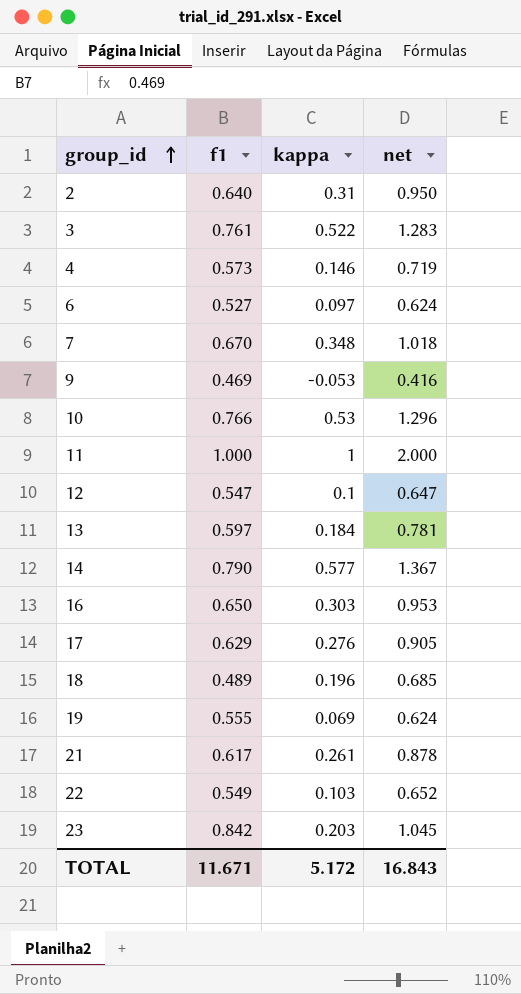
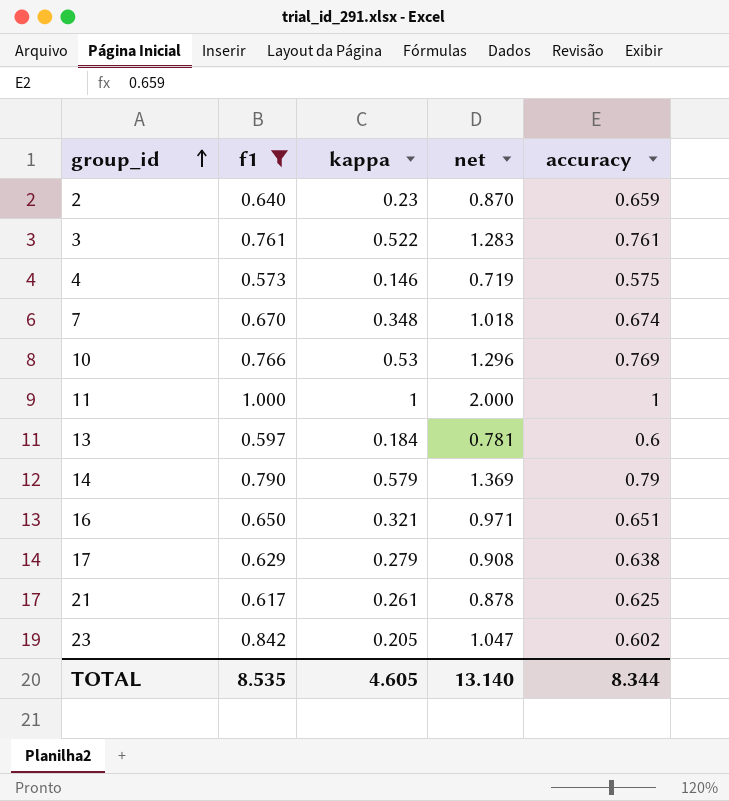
filter: none -> f1 >= 0.573
column accuracy | position: none -> 5
2 | kappa: 0.31 -> 0.23
2 | net: 0.950 -> 0.870
14 | kappa: 0.577 -> 0.579
14 | net: 1.367 -> 1.369
16 | kappa: 0.303 -> 0.321
16 | net: 0.953 -> 0.971
17 | kappa: 0.276 -> 0.279
17 | net: 0.905 -> 0.908
23 | kappa: 0.203 -> 0.205
23 | net: 1.045 -> 1.047
TOTAL | f1: 11.671 -> 8.535
TOTAL | kappa: 5.172 -> 4.605
TOTAL | net: 16.843 -> 13.140

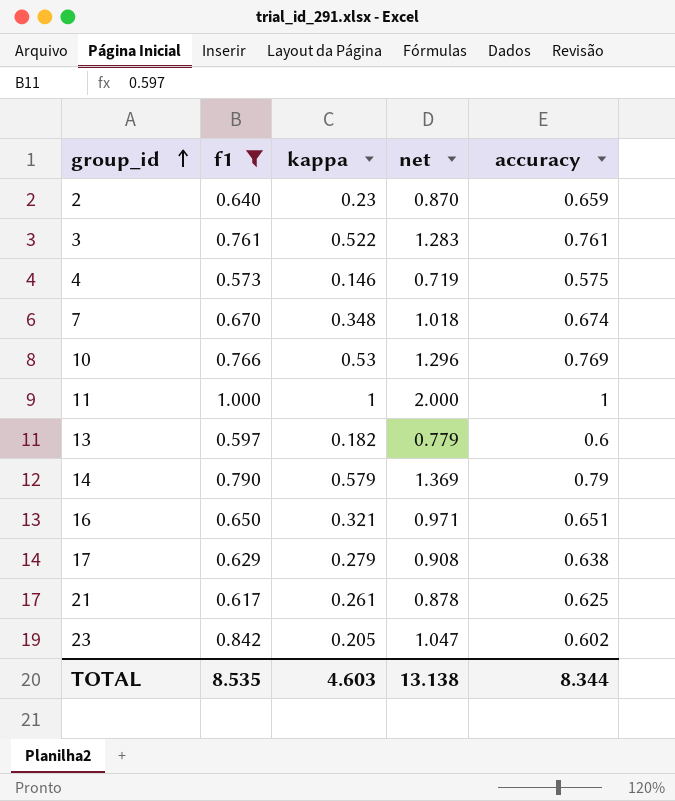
13 | kappa: 0.184 -> 0.182
13 | net: 0.781 -> 0.779
TOTAL | kappa: 4.605 -> 4.603
TOTAL | net: 13.140 -> 13.138

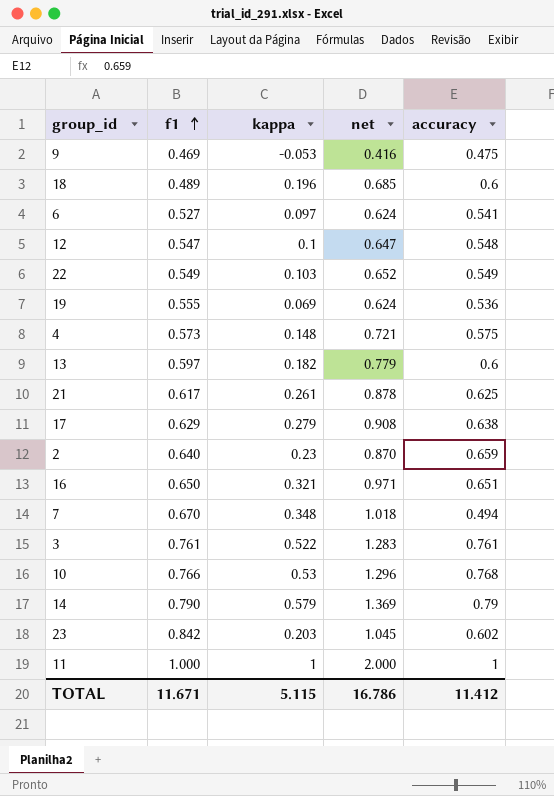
filter: f1 >= 0.573 -> none
row order: group_id ascending -> f1 ascending
4 | kappa: 0.146 -> 0.148
4 | net: 0.719 -> 0.721
7 | accuracy: 0.674 -> 0.494
10 | accuracy: 0.769 -> 0.768
23 | kappa: 0.205 -> 0.203
23 | net: 1.047 -> 1.045
TOTAL | f1: 8.535 -> 11.671
TOTAL | kappa: 4.603 -> 5.115
TOTAL | net: 13.138 -> 16.786
TOTAL | accuracy: 8.344 -> 11.412

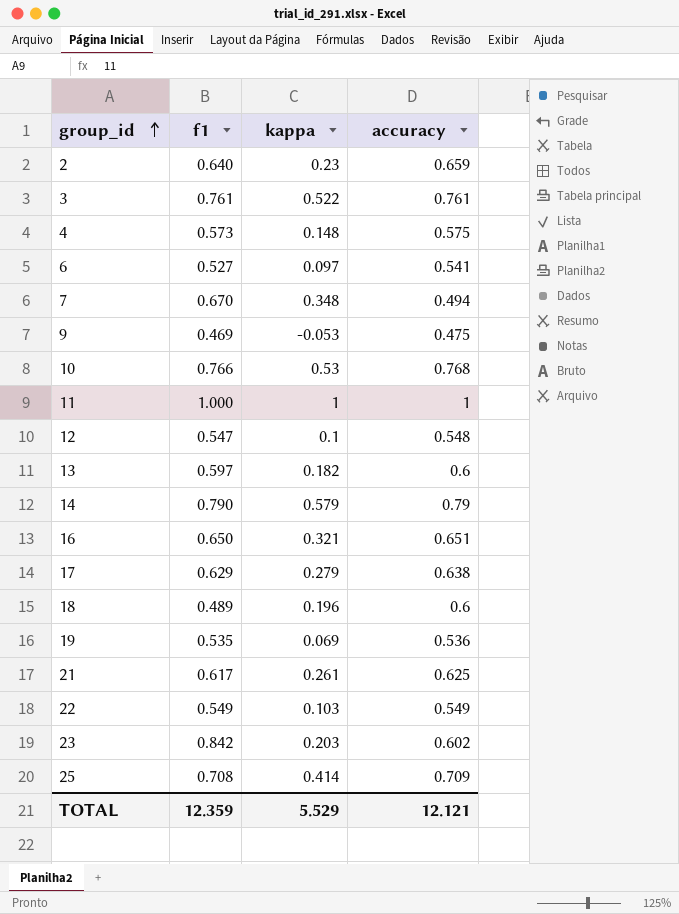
row order: f1 ascending -> group_id ascending
column net | formula: [f1] + [kappa] -> none
19 | f1: 0.555 -> 0.535
row 25: none -> 0.708 | 0.414 | 0.709
TOTAL | f1: 11.671 -> 12.359
TOTAL | kappa: 5.115 -> 5.529
TOTAL | accuracy: 11.412 -> 12.121

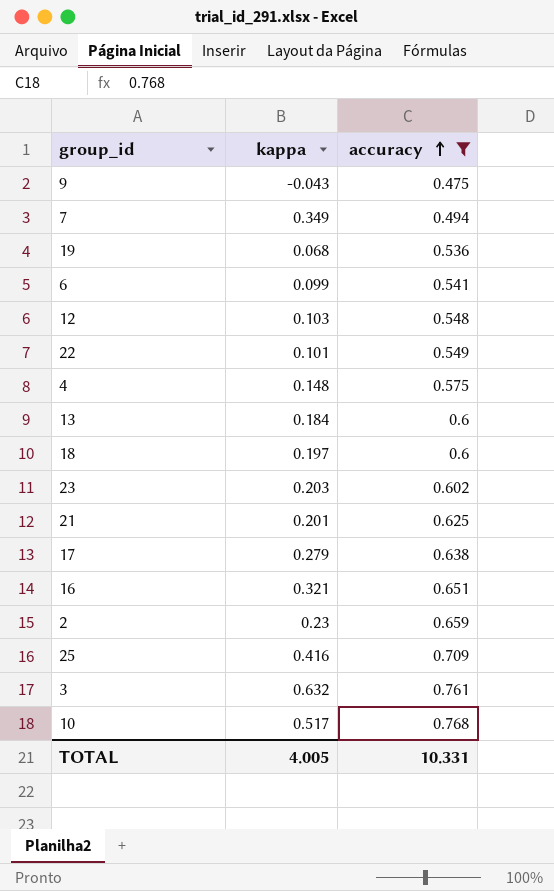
filter: none -> accuracy <= 0.768
row order: group_id ascending -> accuracy ascending
column f1 | position: 2 -> none
9 | kappa: -0.053 -> -0.043
7 | kappa: 0.348 -> 0.349
19 | kappa: 0.069 -> 0.068
6 | kappa: 0.097 -> 0.099
12 | kappa: 0.1 -> 0.103
22 | kappa: 0.103 -> 0.101
13 | kappa: 0.182 -> 0.184
18 | kappa: 0.196 -> 0.197
21 | kappa: 0.261 -> 0.201
25 | kappa: 0.414 -> 0.416
3 | kappa: 0.522 -> 0.632
10 | kappa: 0.53 -> 0.517
TOTAL | kappa: 5.529 -> 4.005
TOTAL | accuracy: 12.121 -> 10.331

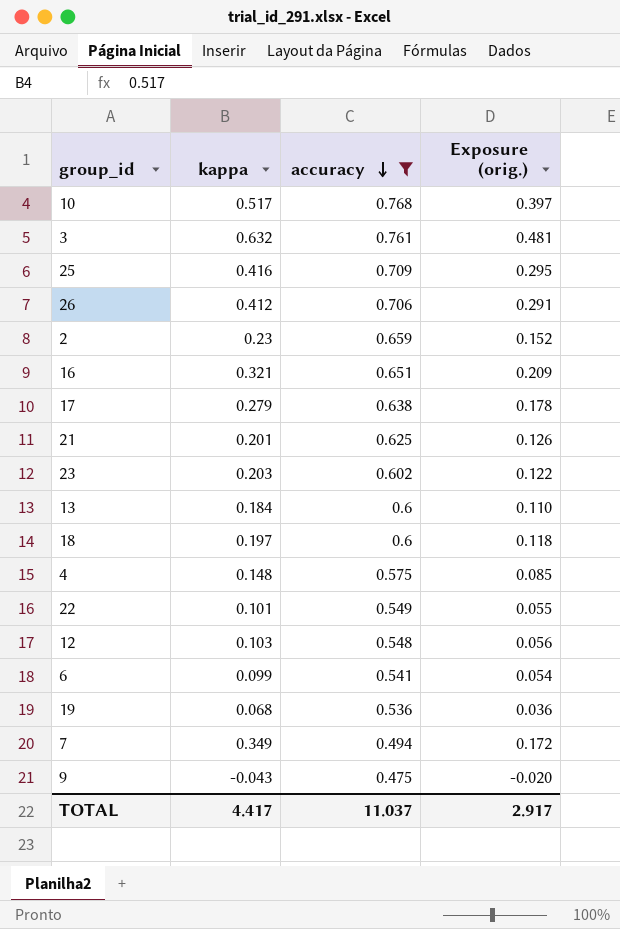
row order: accuracy ascending -> accuracy descending
column Exposure (orig.) | formula: none -> [kappa] * [accuracy]
row 26: none -> 0.412 | 0.706 | 0.291
TOTAL | kappa: 4.005 -> 4.417
TOTAL | accuracy: 10.331 -> 11.037

